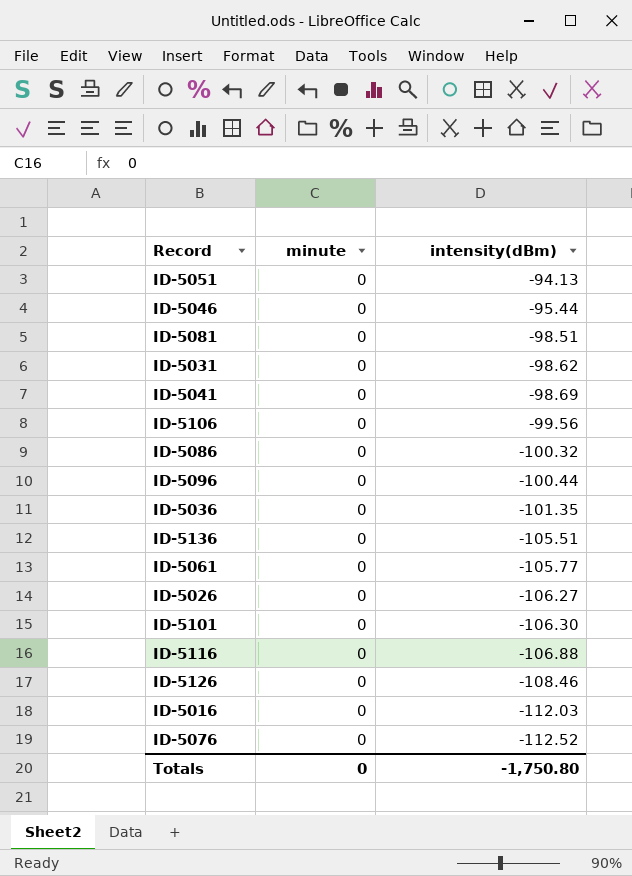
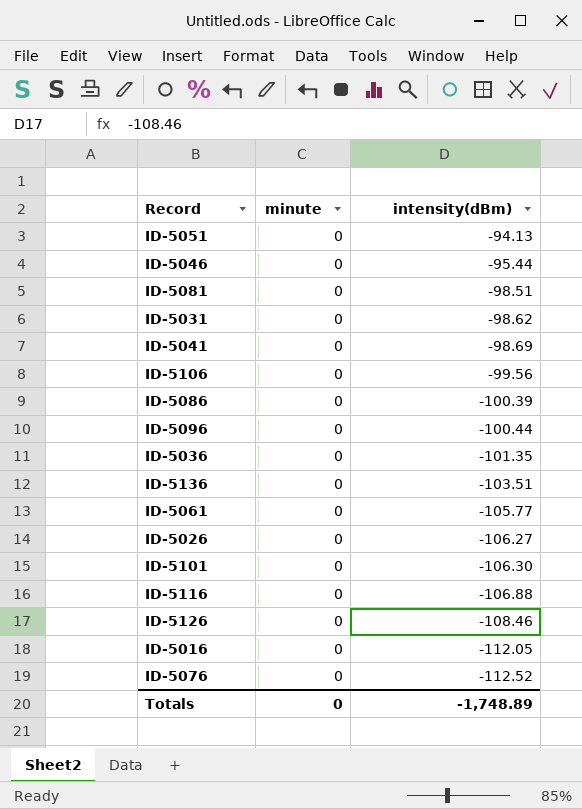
ID-5086 | intensity(dBm): -100.32 -> -100.39
ID-5136 | intensity(dBm): -105.51 -> -103.51
ID-5016 | intensity(dBm): -112.03 -> -112.05
Totals | intensity(dBm): -1,750.80 -> -1,748.89

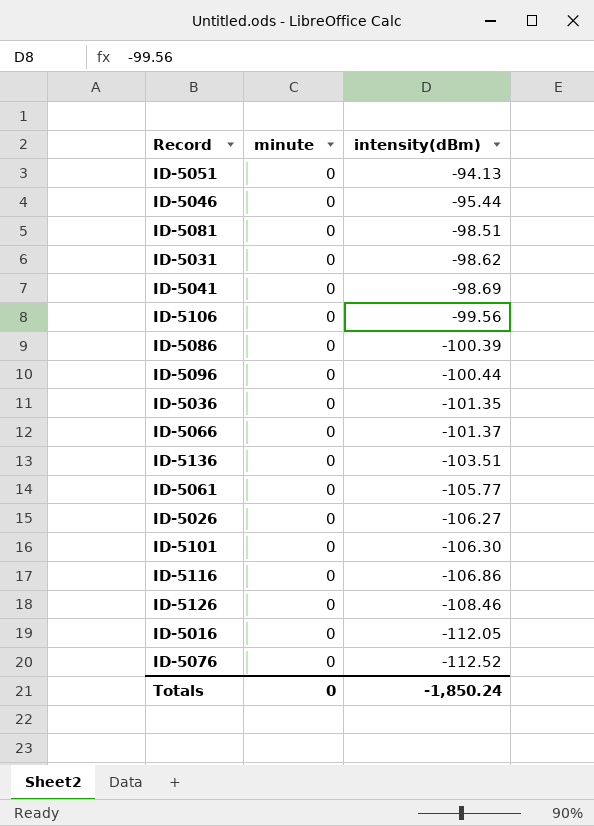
row ID-5066: none -> 0 | -101.37
ID-5116 | intensity(dBm): -106.88 -> -106.86
Totals | intensity(dBm): -1,748.89 -> -1,850.24

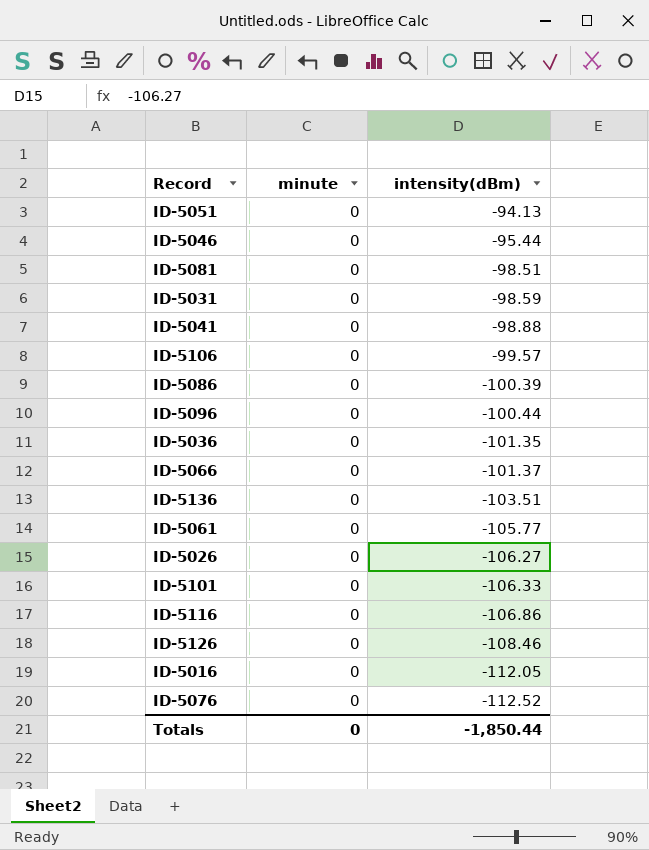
ID-5031 | intensity(dBm): -98.62 -> -98.59
ID-5041 | intensity(dBm): -98.69 -> -98.88
ID-5106 | intensity(dBm): -99.56 -> -99.57
ID-5101 | intensity(dBm): -106.30 -> -106.33
Totals | intensity(dBm): -1,850.24 -> -1,850.44

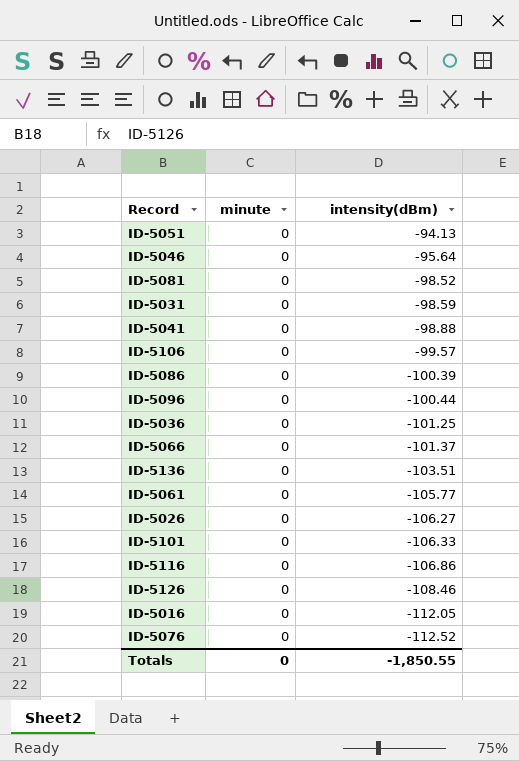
ID-5046 | intensity(dBm): -95.44 -> -95.64
ID-5081 | intensity(dBm): -98.51 -> -98.52
ID-5036 | intensity(dBm): -101.35 -> -101.25
Totals | intensity(dBm): -1,850.44 -> -1,850.55

